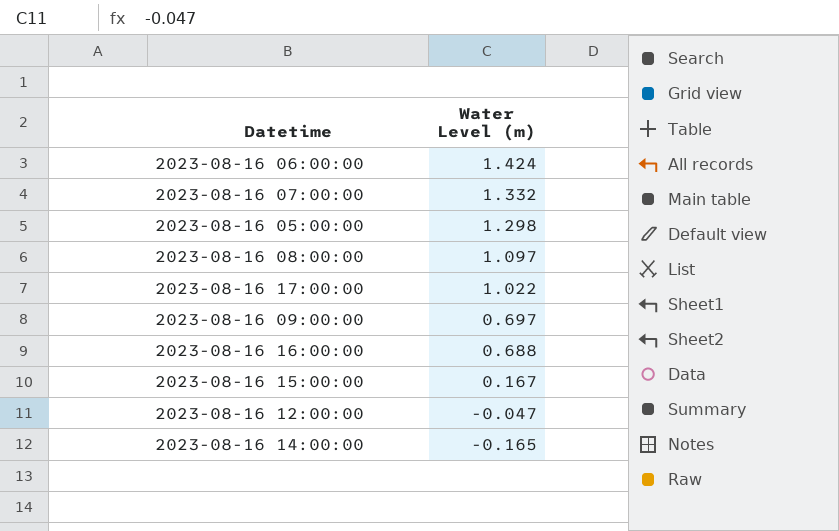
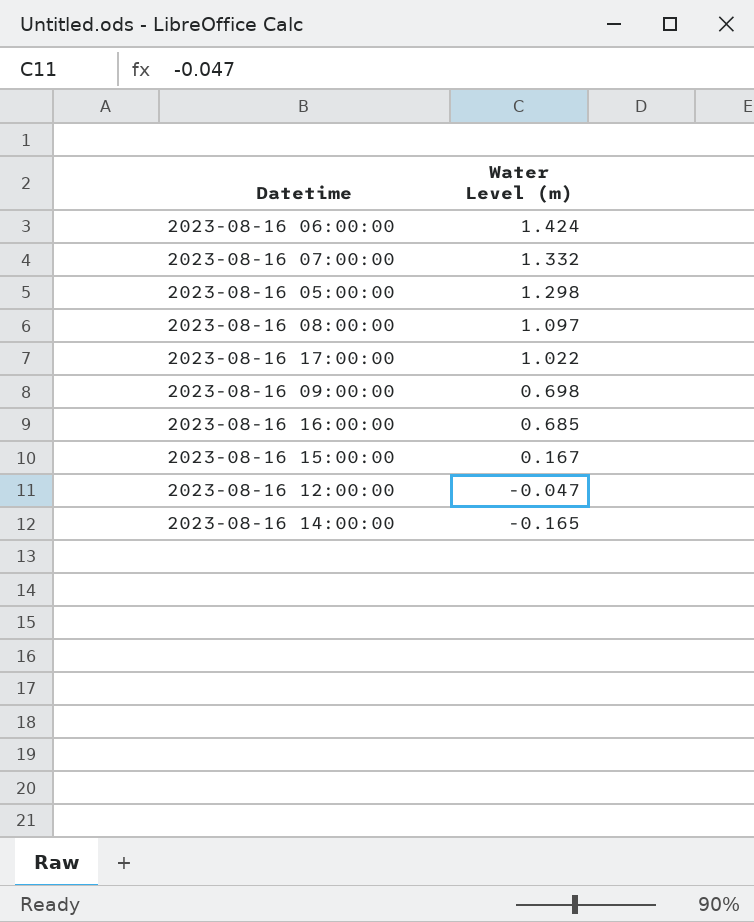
2023-08-16 09:00:00 | Water Level (m): 0.697 -> 0.698
2023-08-16 16:00:00 | Water Level (m): 0.688 -> 0.685

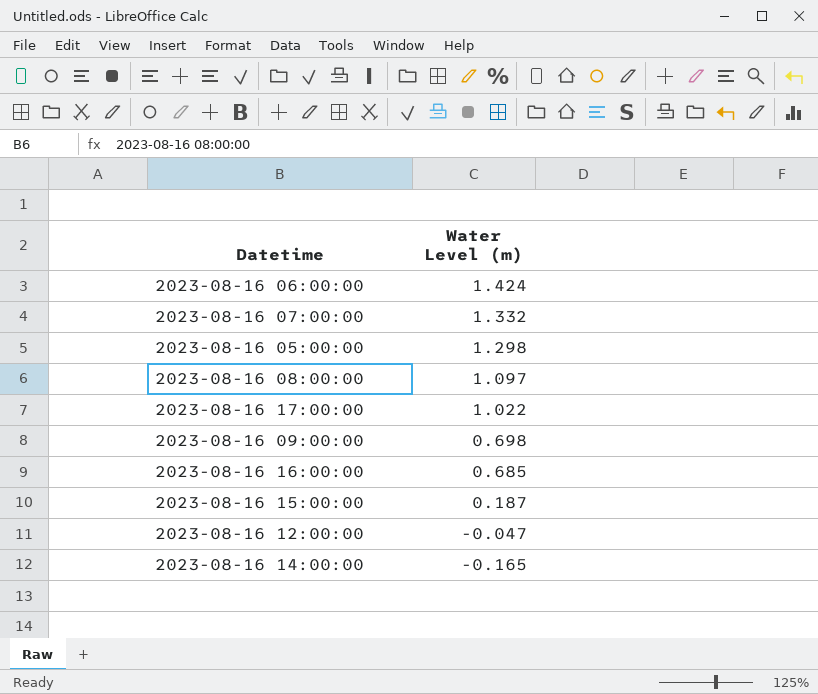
2023-08-16 15:00:00 | Water Level (m): 0.167 -> 0.187

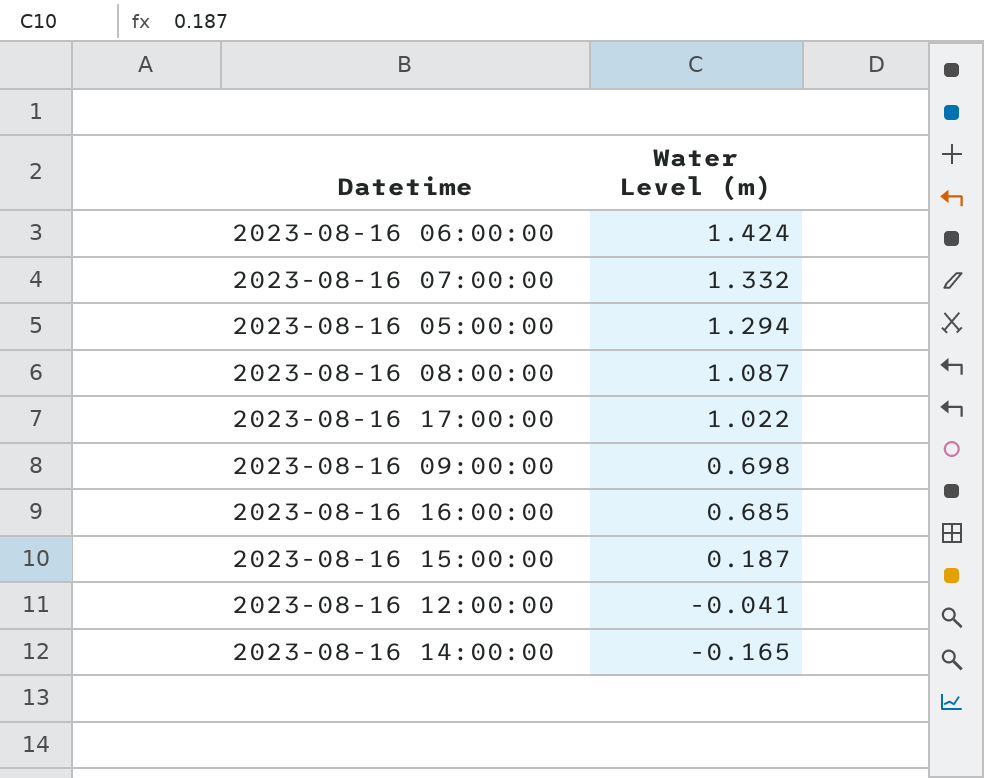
2023-08-16 05:00:00 | Water Level (m): 1.298 -> 1.294
2023-08-16 08:00:00 | Water Level (m): 1.097 -> 1.087
2023-08-16 12:00:00 | Water Level (m): -0.047 -> -0.041

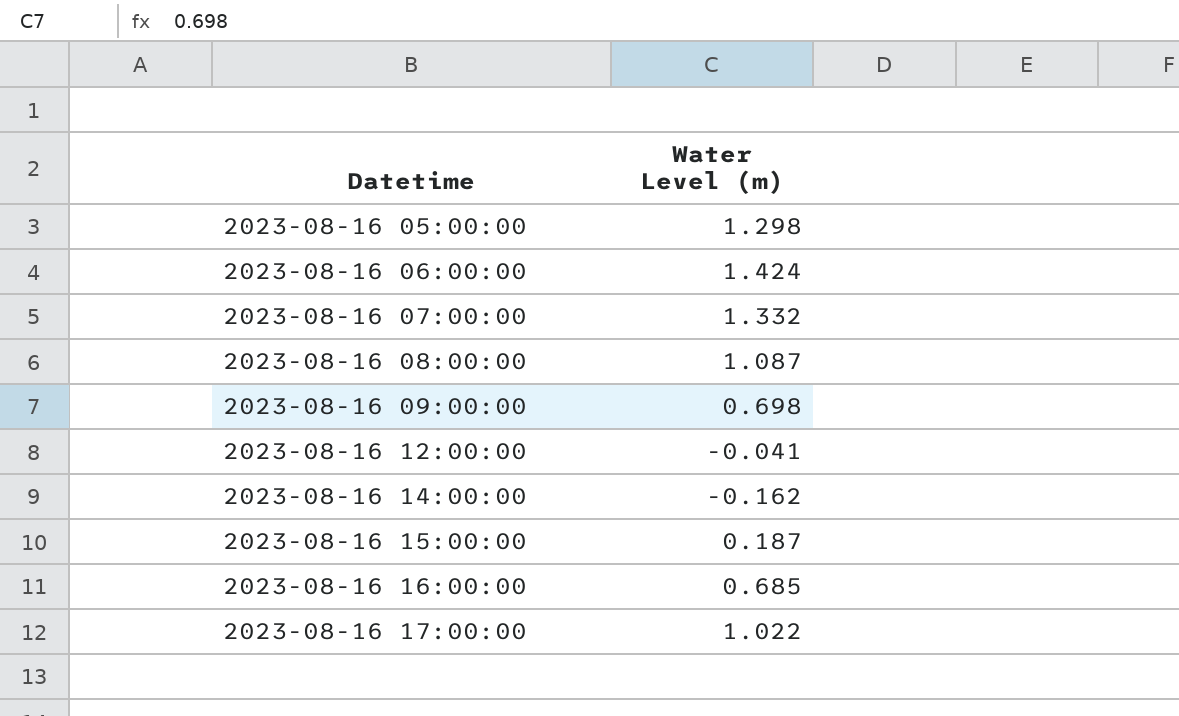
row order: Water Level (m) descending -> Datetime ascending
2023-08-16 05:00:00 | Water Level (m): 1.294 -> 1.298
2023-08-16 14:00:00 | Water Level (m): -0.165 -> -0.162

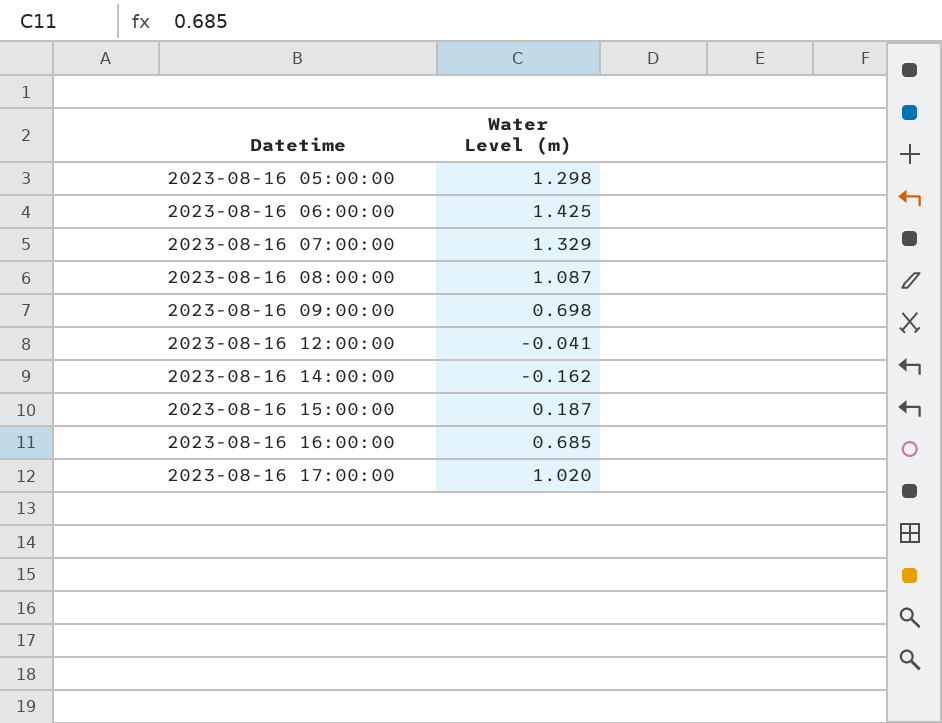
2023-08-16 06:00:00 | Water Level (m): 1.424 -> 1.425
2023-08-16 07:00:00 | Water Level (m): 1.332 -> 1.329
2023-08-16 17:00:00 | Water Level (m): 1.022 -> 1.020

